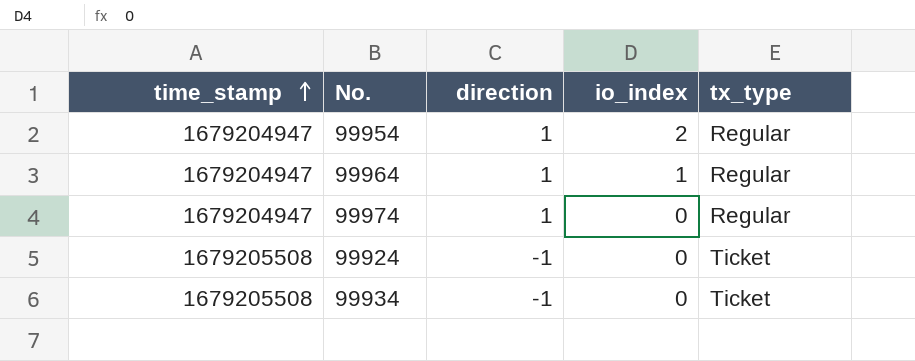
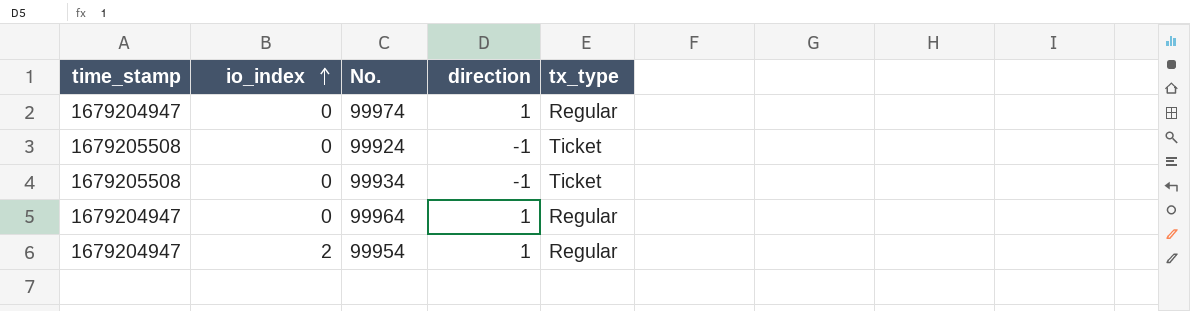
row order: time_stamp ascending -> io_index ascending
column io_index | position: 4 -> 2
99964 | io_index: 1 -> 0

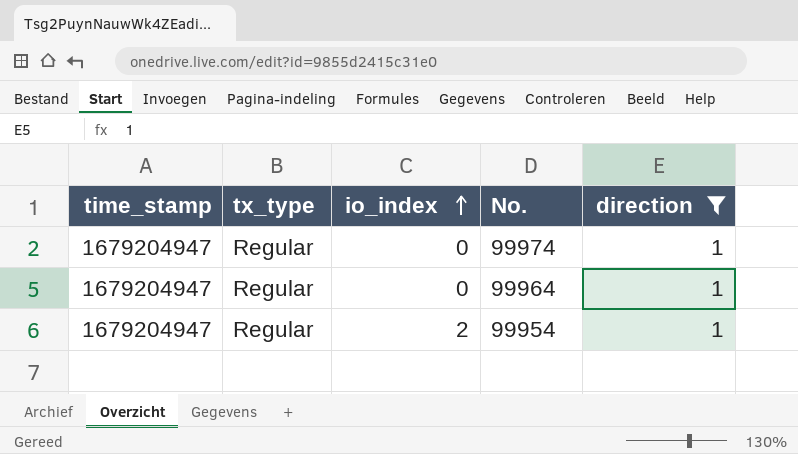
filter: none -> direction = 1
column tx_type | position: 5 -> 2

